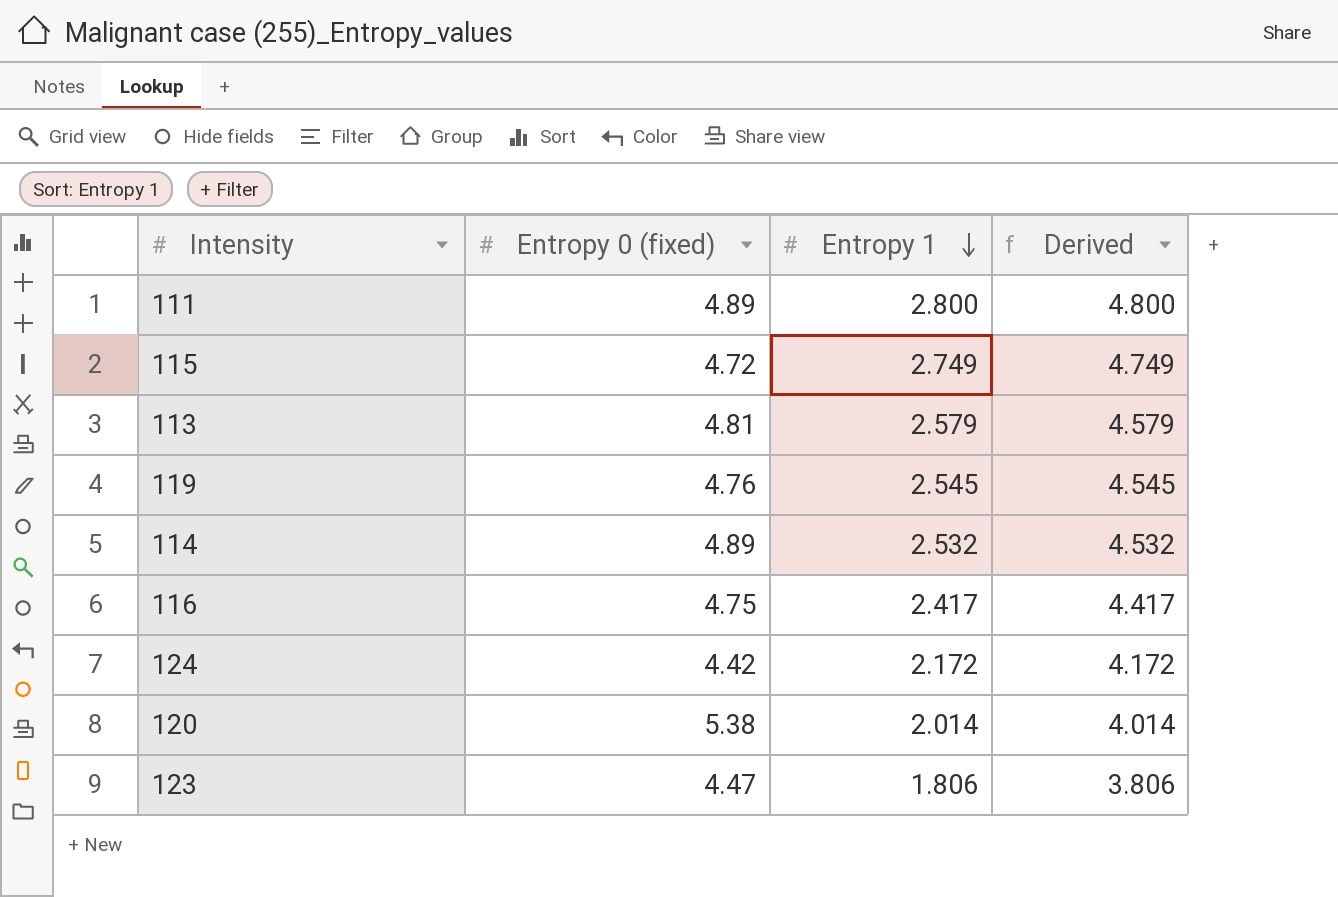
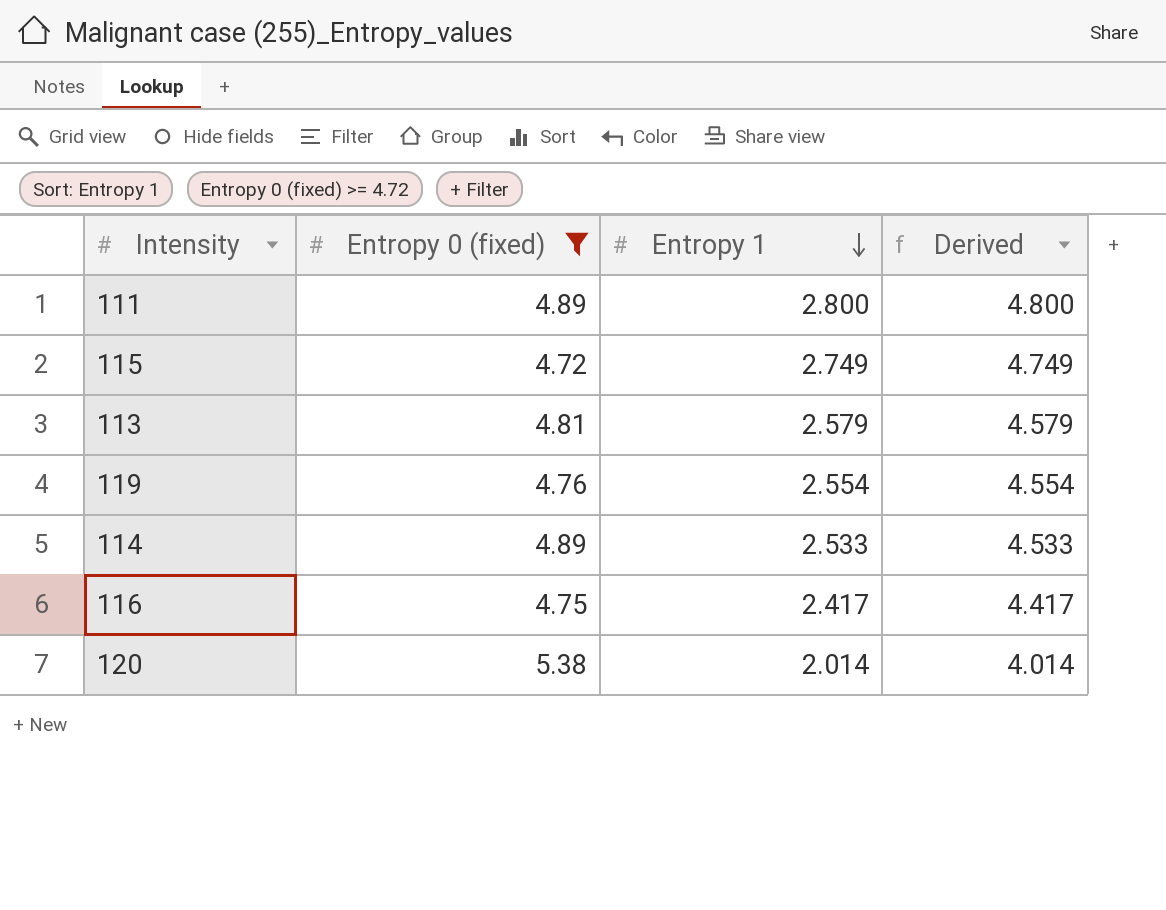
filter: none -> Entropy 0 (fixed) >= 4.72
119 | Entropy 1: 2.545 -> 2.554
119 | Derived: 4.545 -> 4.554
114 | Entropy 1: 2.532 -> 2.533
114 | Derived: 4.532 -> 4.533

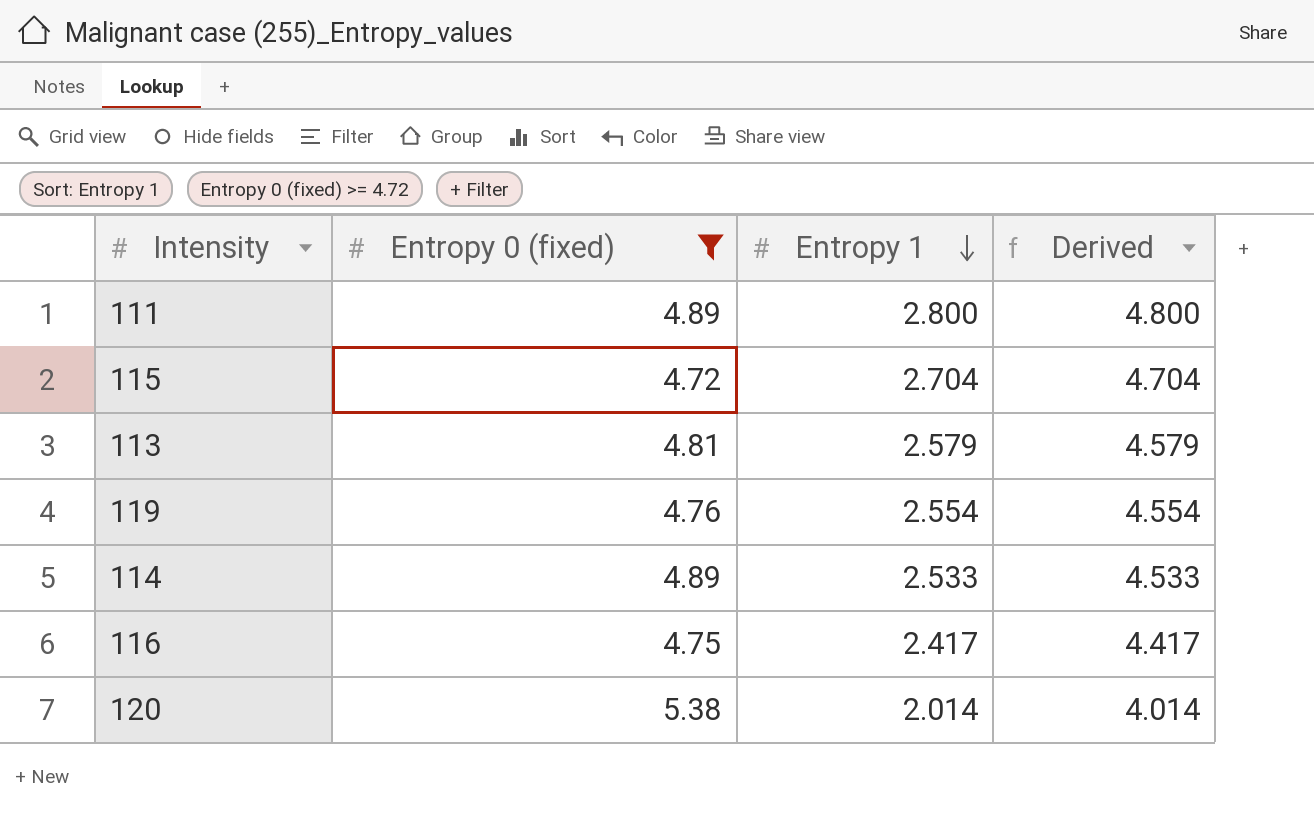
115 | Entropy 1: 2.749 -> 2.704
115 | Derived: 4.749 -> 4.704

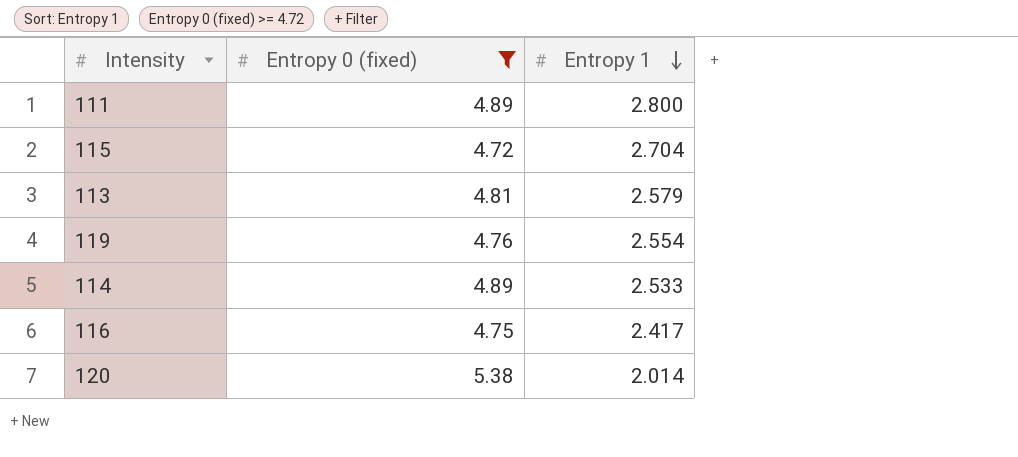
column Derived | formula: [Entropy 1] + 2 -> none

